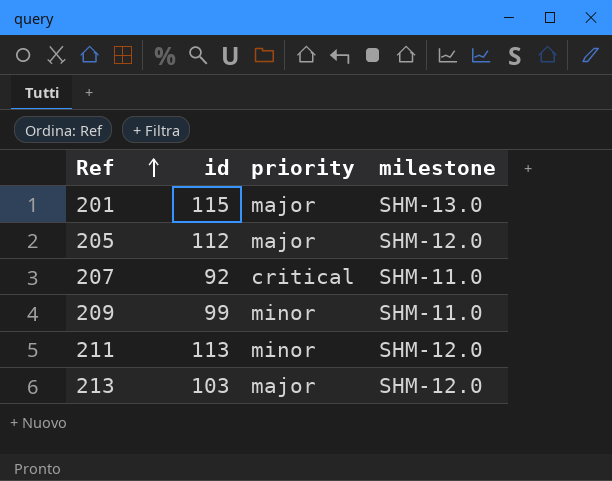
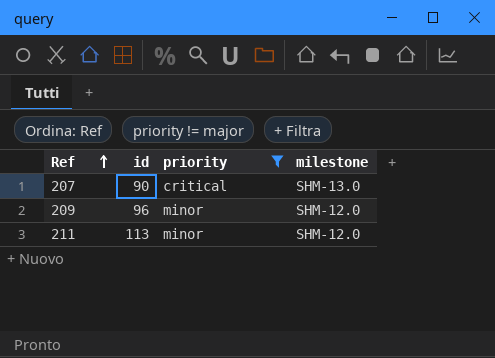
filter: none -> priority != major
207 | id: 92 -> 90
207 | milestone: SHM-11.0 -> SHM-13.0
209 | id: 99 -> 96
209 | milestone: SHM-11.0 -> SHM-12.0

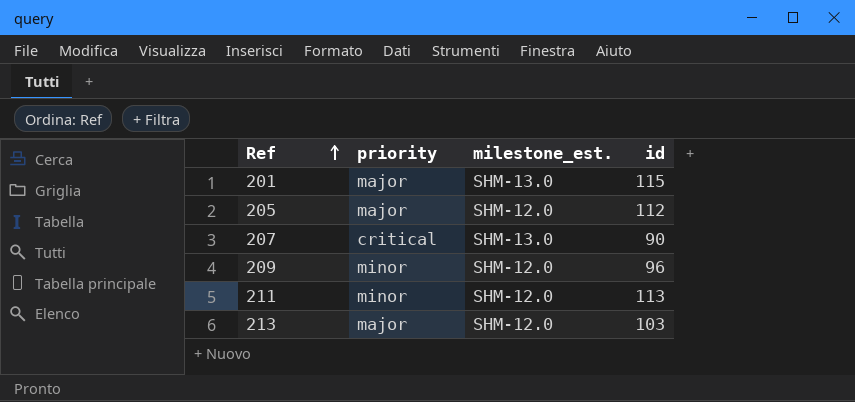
filter: priority != major -> none
column name: milestone -> milestone_est.
column id | position: 2 -> 4

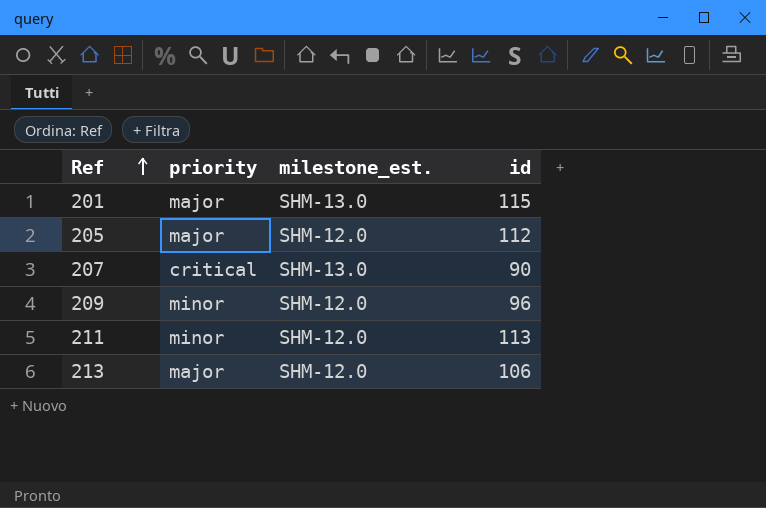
213 | id: 103 -> 106

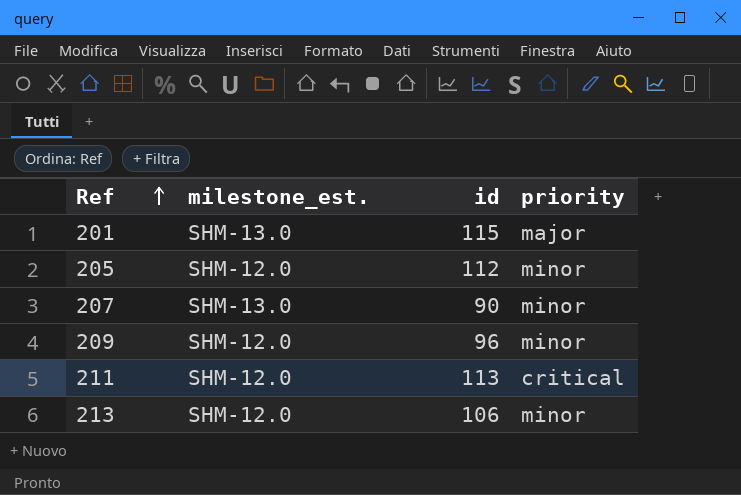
column priority | position: 2 -> 4
205 | priority: major -> minor
207 | priority: critical -> minor
211 | priority: minor -> critical
213 | priority: major -> minor

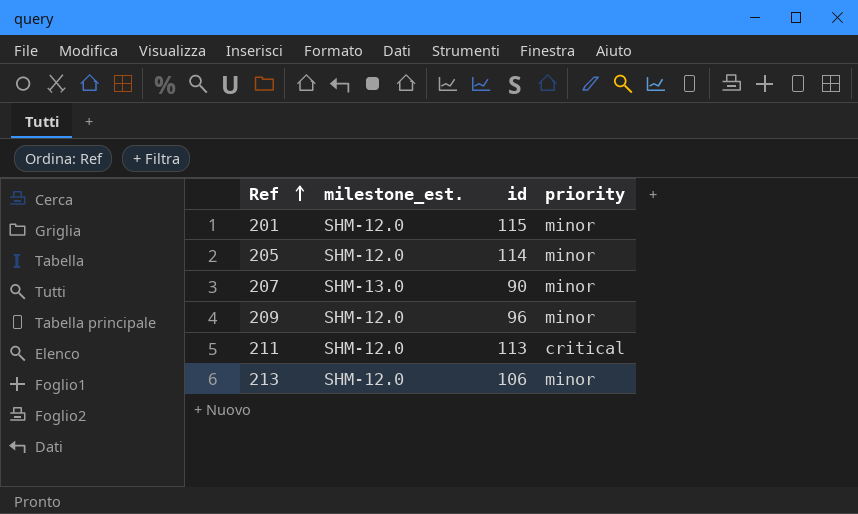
201 | milestone_est.: SHM-13.0 -> SHM-12.0
201 | priority: major -> minor
205 | id: 112 -> 114

